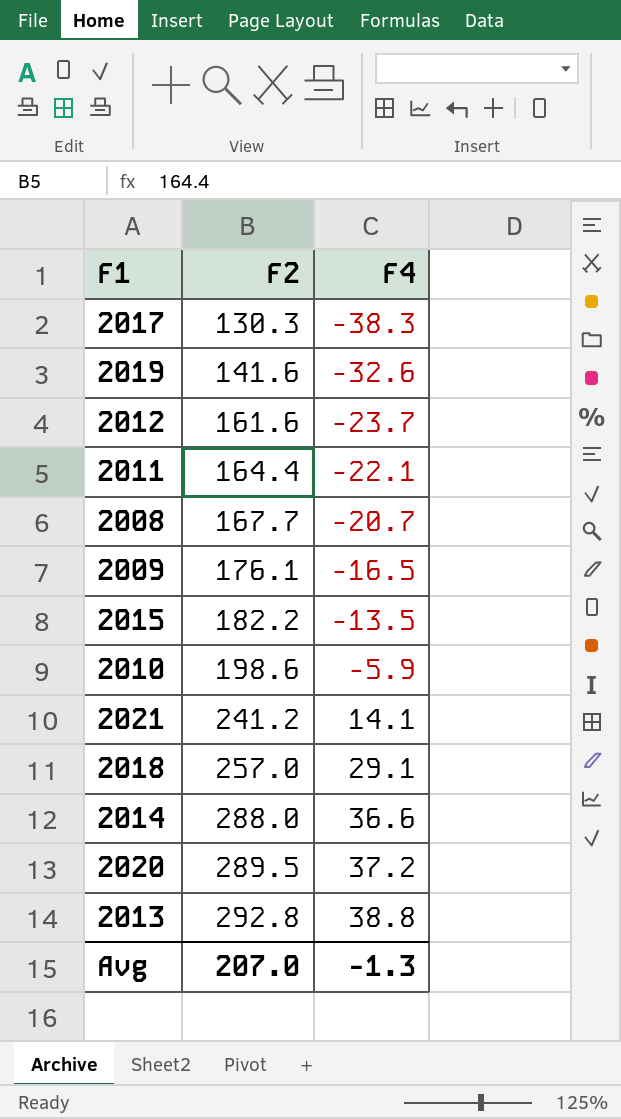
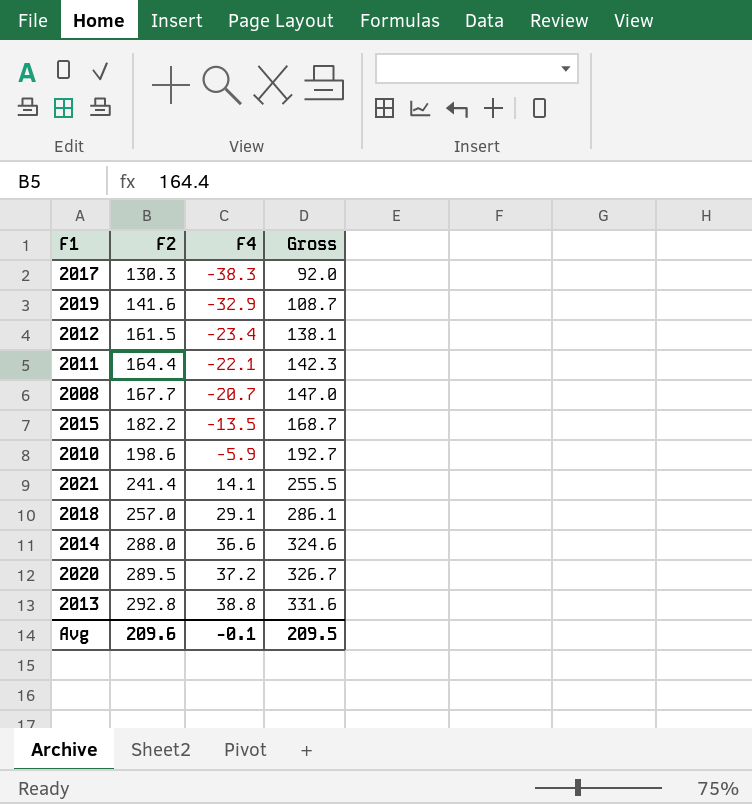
column Gross | formula: none -> [F2] + [F4]
row 2009: 176.1 | -16.5 -> none
2019 | F4: -32.6 -> -32.9
2012 | F2: 161.6 -> 161.5
2012 | F4: -23.7 -> -23.4
2021 | F2: 241.2 -> 241.4
Avg | F2: 207.0 -> 209.6
Avg | F4: -1.3 -> -0.1

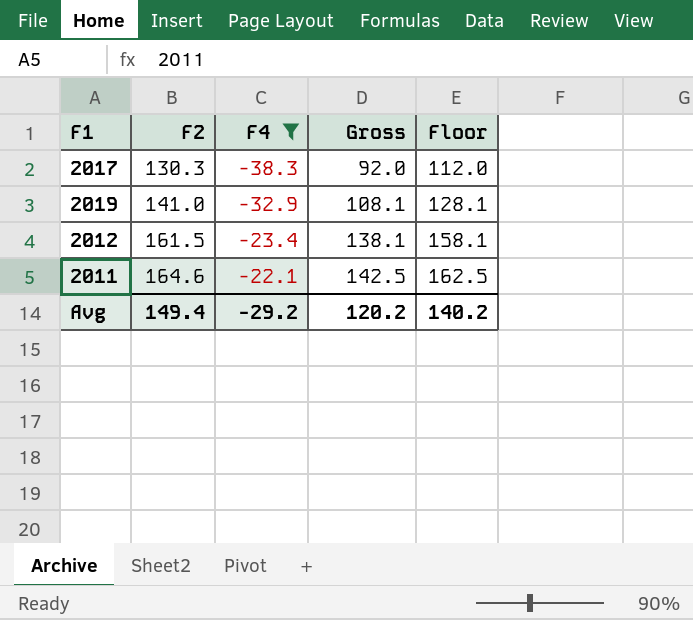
filter: none -> F4 <= -22.1
column Floor | formula: none -> [Gross] + 20
2019 | F2: 141.6 -> 141.0
2019 | Gross: 108.7 -> 108.1
2011 | F2: 164.4 -> 164.6
2011 | Gross: 142.3 -> 142.5
Avg | F2: 209.6 -> 149.4
Avg | F4: -0.1 -> -29.2
Avg | Gross: 209.5 -> 120.2

